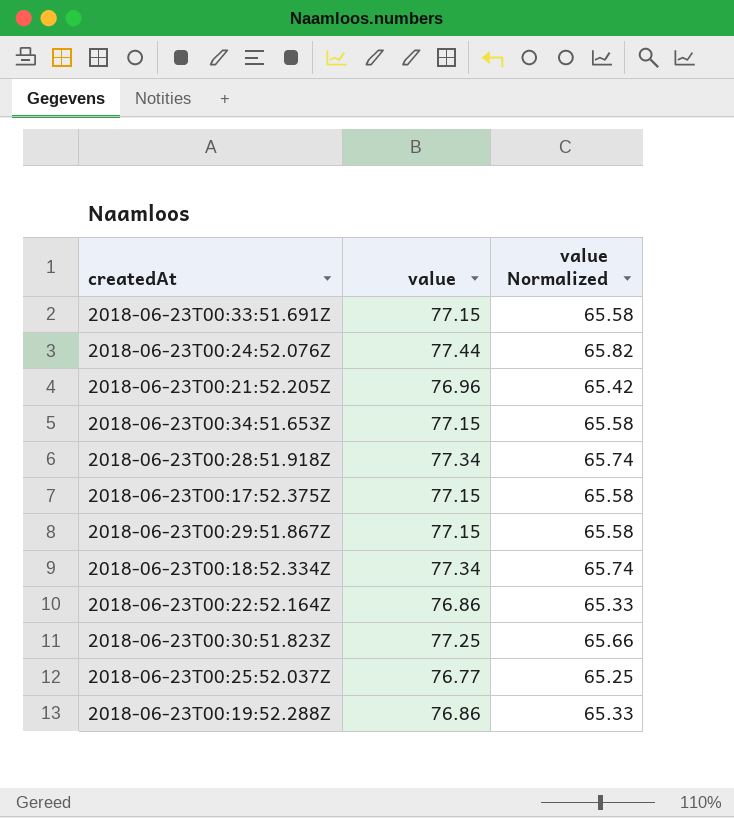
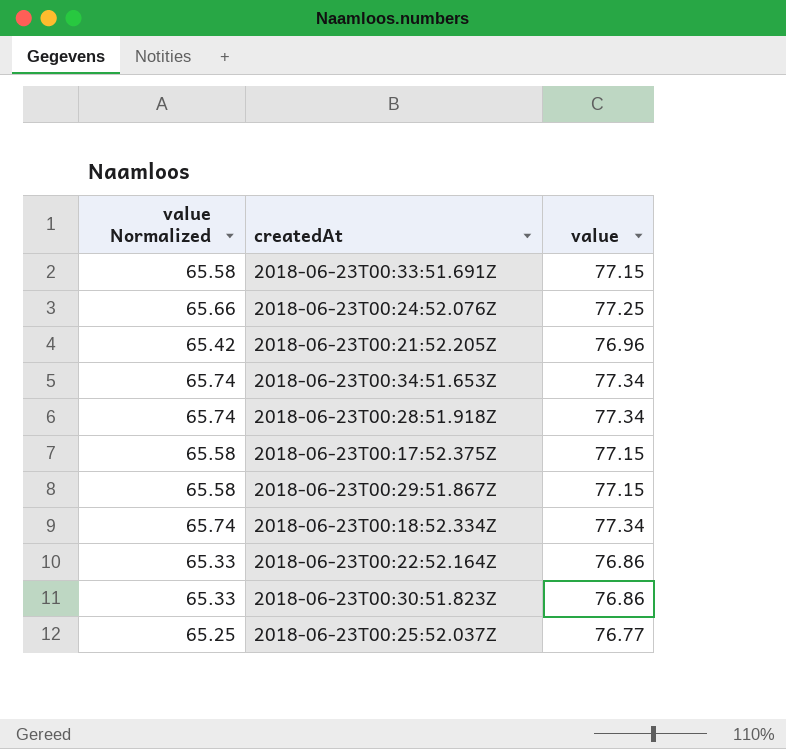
column value Normalized | position: 3 -> 1
row 2018-06-23T00:19:52.288Z: 76.86 | 65.33 -> none
2018-06-23T00:24:52.076Z | value Normalized: 65.82 -> 65.66
2018-06-23T00:24:52.076Z | value: 77.44 -> 77.25
2018-06-23T00:34:51.653Z | value Normalized: 65.58 -> 65.74
2018-06-23T00:34:51.653Z | value: 77.15 -> 77.34
2018-06-23T00:30:51.823Z | value Normalized: 65.66 -> 65.33
2018-06-23T00:30:51.823Z | value: 77.25 -> 76.86

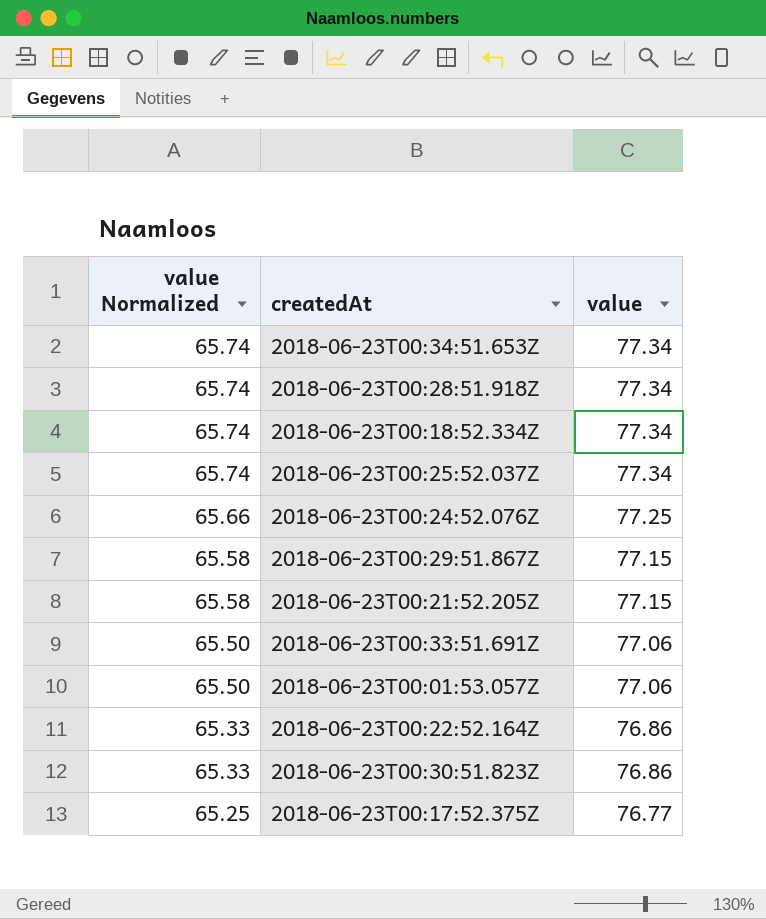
row order: none -> value Normalized descending
2018-06-23T00:25:52.037Z | value Normalized: 65.25 -> 65.74
2018-06-23T00:25:52.037Z | value: 76.77 -> 77.34
2018-06-23T00:21:52.205Z | value Normalized: 65.42 -> 65.58
2018-06-23T00:21:52.205Z | value: 76.96 -> 77.15
2018-06-23T00:33:51.691Z | value Normalized: 65.58 -> 65.50
2018-06-23T00:33:51.691Z | value: 77.15 -> 77.06
row 2018-06-23T00:01:53.057Z: none -> 65.50 | 77.06
2018-06-23T00:17:52.375Z | value Normalized: 65.58 -> 65.25
2018-06-23T00:17:52.375Z | value: 77.15 -> 76.77

